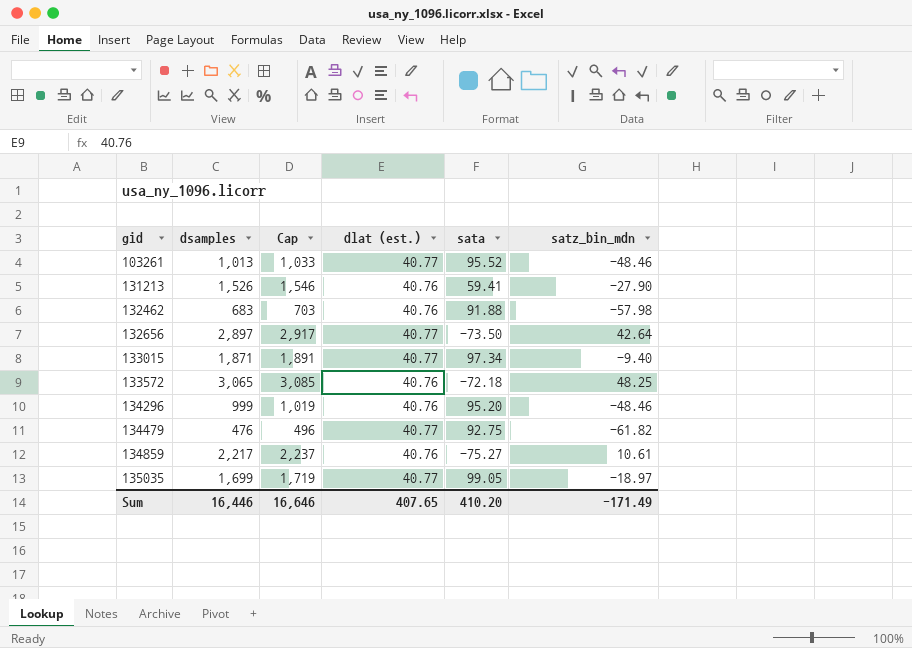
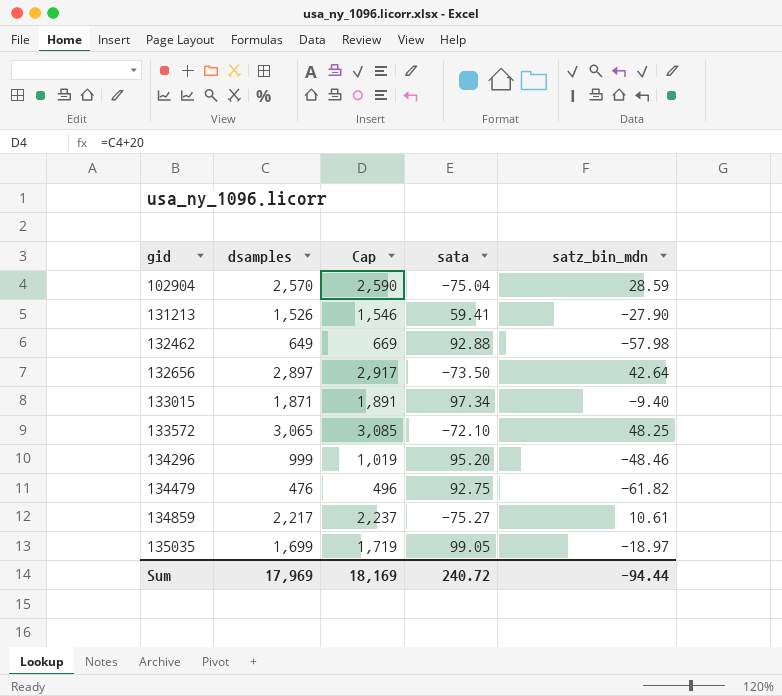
column dlat (est.) | position: 4 -> none
row 103261: 1,013 | 1,033 | 40.77 | 95.52 | -48.46 -> none
row 102904: none -> 2,570 | 2,590 | -75.04 | 28.59
132462 | dsamples: 683 -> 649
132462 | Cap: 703 -> 669
132462 | sata: 91.88 -> 92.88
133572 | sata: -72.18 -> -72.10
Sum | dsamples: 16,446 -> 17,969
Sum | Cap: 16,646 -> 18,169
Sum | sata: 410.20 -> 240.72
Sum | satz_bin_mdn: -171.49 -> -94.44

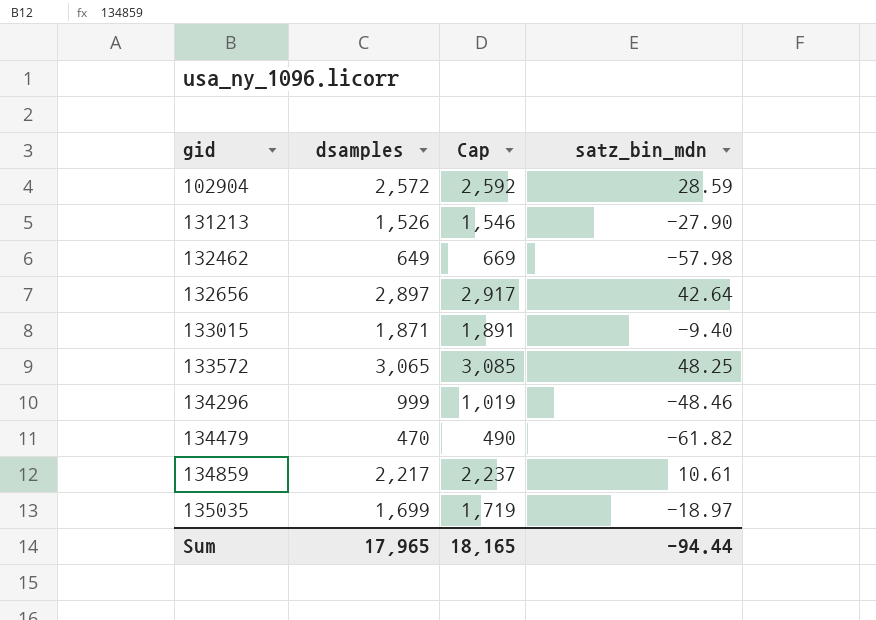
column sata | position: 4 -> none
102904 | dsamples: 2,570 -> 2,572
102904 | Cap: 2,590 -> 2,592
134479 | dsamples: 476 -> 470
134479 | Cap: 496 -> 490
Sum | dsamples: 17,969 -> 17,965
Sum | Cap: 18,169 -> 18,165

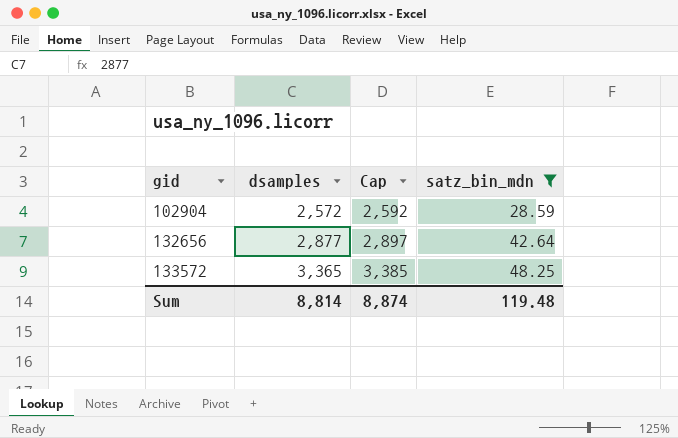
filter: none -> satz_bin_mdn >= 28.59
132656 | dsamples: 2,897 -> 2,877
132656 | Cap: 2,917 -> 2,897
133572 | dsamples: 3,065 -> 3,365
133572 | Cap: 3,085 -> 3,385
Sum | dsamples: 17,965 -> 8,814
Sum | Cap: 18,165 -> 8,874
Sum | satz_bin_mdn: -94.44 -> 119.48

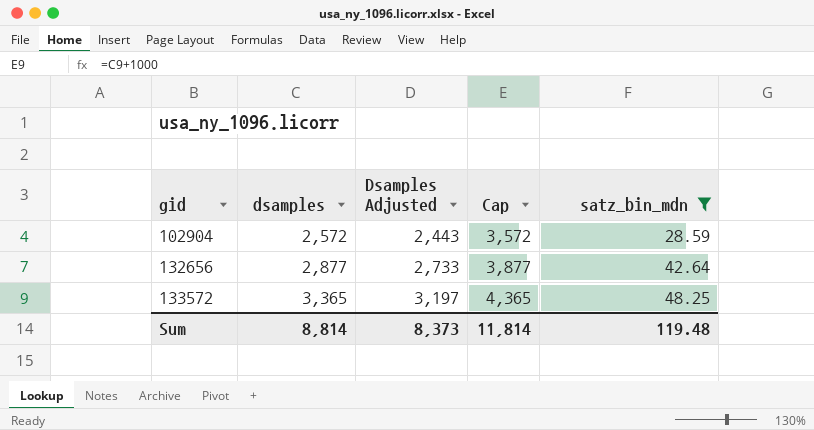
column Dsamples Adjusted | formula: none -> [dsamples] * 0.95
column Cap | formula: [dsamples] + 20 -> [dsamples] + 1000
Sum | Cap: 8,874 -> 11,814

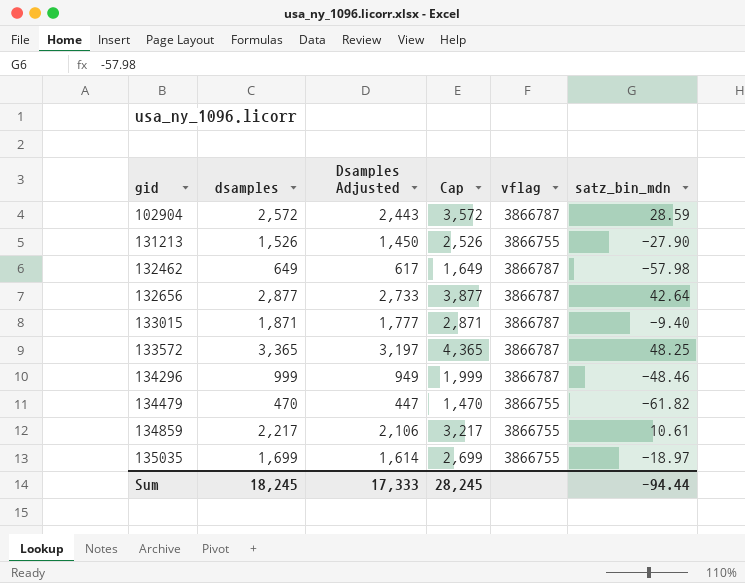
filter: satz_bin_mdn >= 28.59 -> none
column vflag | position: none -> 5
Sum | dsamples: 8,814 -> 18,245
Sum | Dsamples Adjusted: 8,373 -> 17,333
Sum | Cap: 11,814 -> 28,245
Sum | satz_bin_mdn: 119.48 -> -94.44

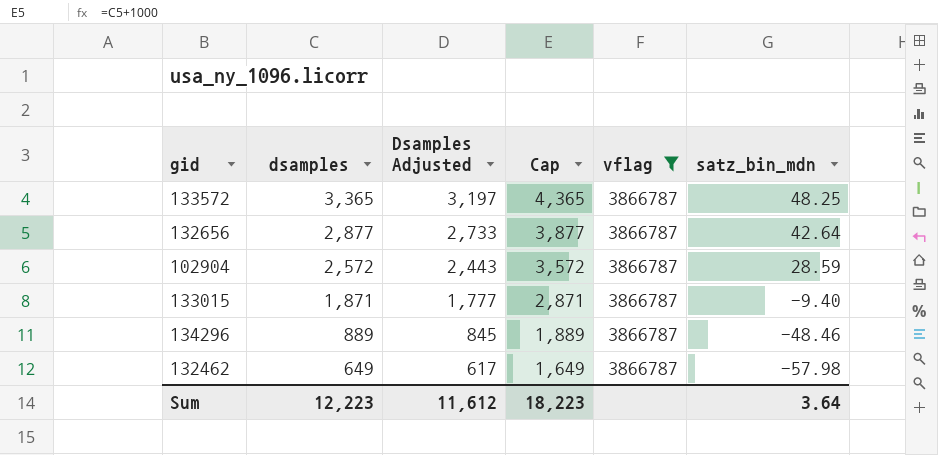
filter: none -> vflag = 3866787
row order: gid ascending -> dsamples descending
134296 | dsamples: 999 -> 889
134296 | Dsamples Adjusted: 949 -> 845
134296 | Cap: 1,999 -> 1,889
Sum | dsamples: 18,245 -> 12,223
Sum | Dsamples Adjusted: 17,333 -> 11,612
Sum | Cap: 28,245 -> 18,223
Sum | satz_bin_mdn: -94.44 -> 3.64

